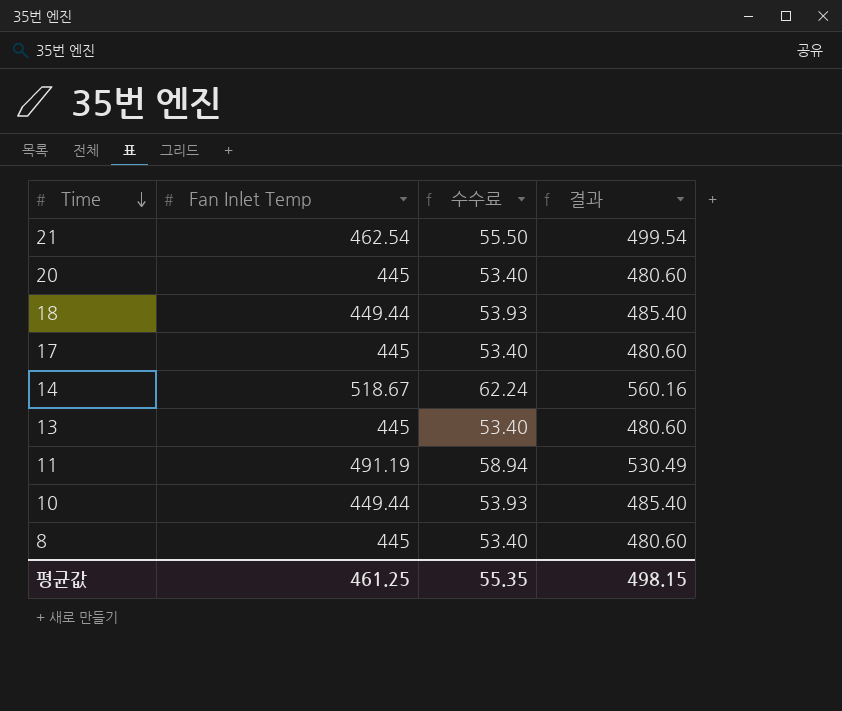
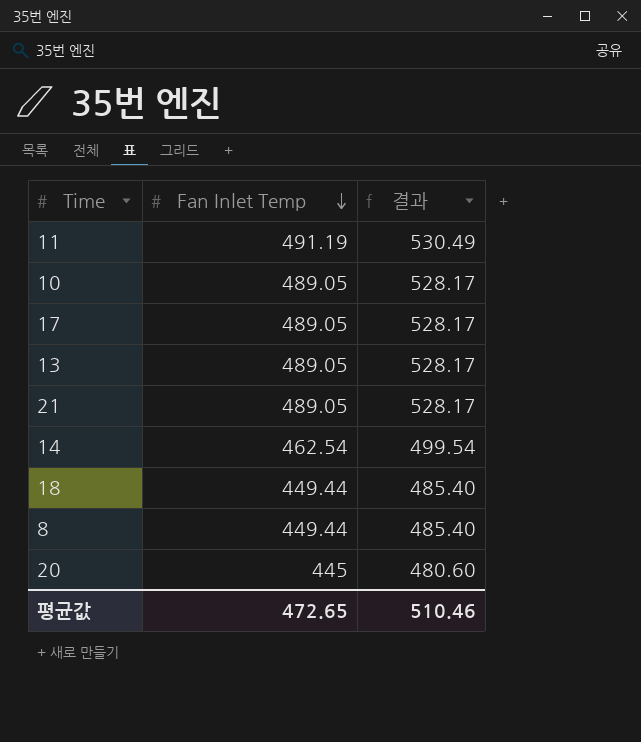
row order: Time descending -> Fan Inlet Temp descending
column 수수료 | formula: [Fan Inlet Temp] * 0.12 -> none
10 | Fan Inlet Temp: 449.44 -> 489.05
10 | 결과: 485.40 -> 528.17
17 | Fan Inlet Temp: 445 -> 489.05
17 | 결과: 480.60 -> 528.17
13 | Fan Inlet Temp: 445 -> 489.05
13 | 결과: 480.60 -> 528.17
21 | Fan Inlet Temp: 462.54 -> 489.05
21 | 결과: 499.54 -> 528.17
14 | Fan Inlet Temp: 518.67 -> 462.54
14 | 결과: 560.16 -> 499.54
8 | Fan Inlet Temp: 445 -> 449.44
8 | 결과: 480.60 -> 485.40
평균값 | Fan Inlet Temp: 461.25 -> 472.65
평균값 | 결과: 498.15 -> 510.46

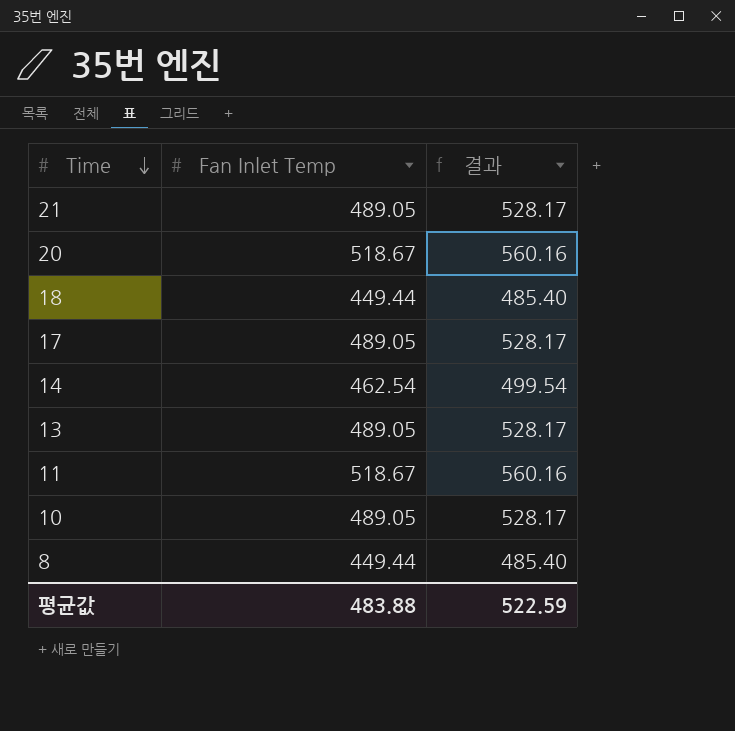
row order: Fan Inlet Temp descending -> Time descending
20 | Fan Inlet Temp: 445 -> 518.67
20 | 결과: 480.60 -> 560.16
11 | Fan Inlet Temp: 491.19 -> 518.67
11 | 결과: 530.49 -> 560.16
평균값 | Fan Inlet Temp: 472.65 -> 483.88
평균값 | 결과: 510.46 -> 522.59

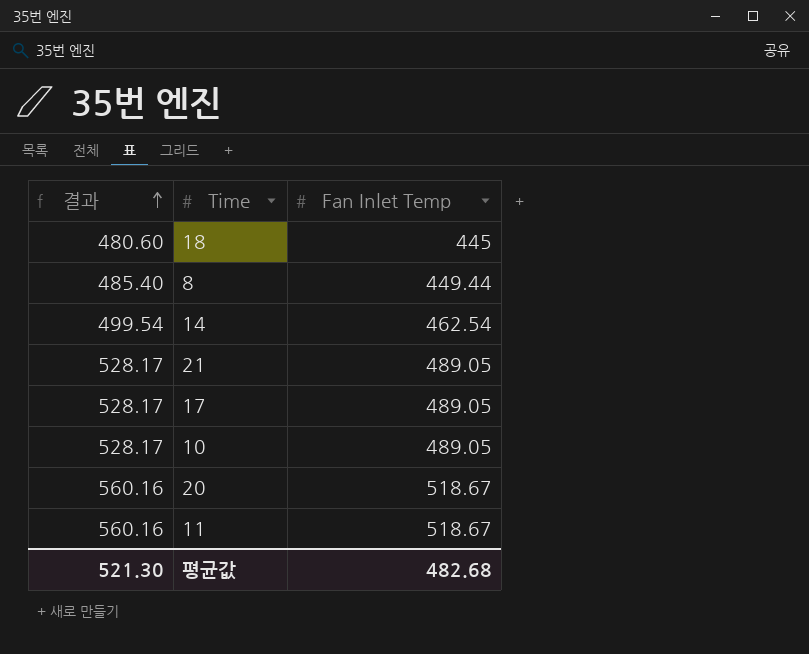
row order: Time descending -> 결과 ascending
column 결과 | position: 3 -> 1
row 13: 489.05 | 528.17 -> none
18 | 결과: 485.40 -> 480.60
18 | Fan Inlet Temp: 449.44 -> 445
평균값 | 결과: 522.59 -> 521.30
평균값 | Fan Inlet Temp: 483.88 -> 482.68

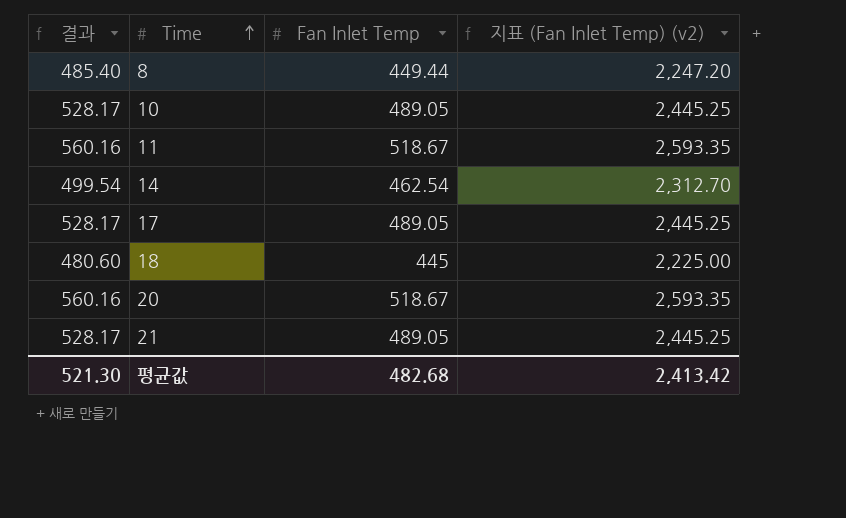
row order: 결과 ascending -> Time ascending
column 지표 (Fan Inlet Temp) (v2) | formula: none -> [Fan Inlet Temp] * 5

